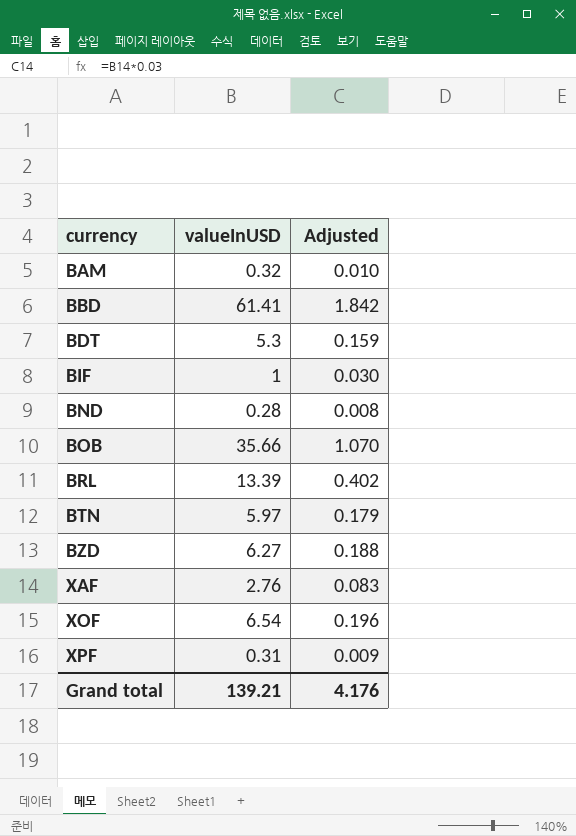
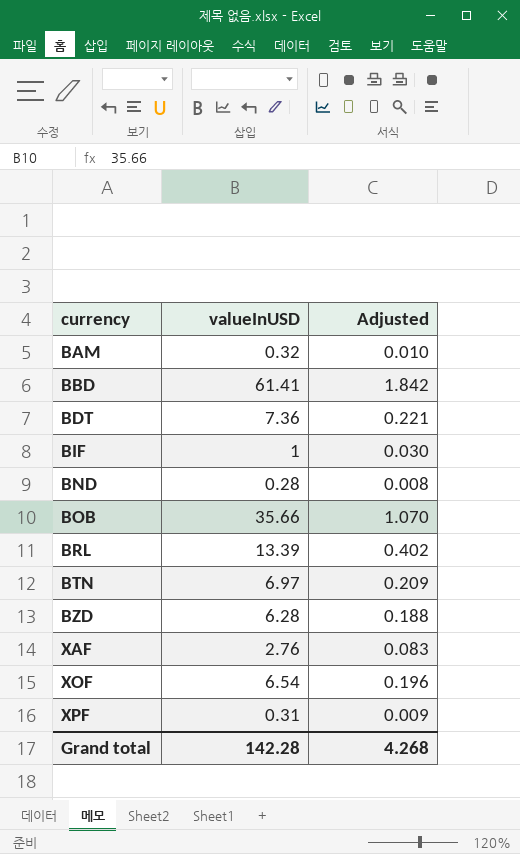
BDT | valueInUSD: 5.3 -> 7.36
BDT | Adjusted: 0.159 -> 0.221
BTN | valueInUSD: 5.97 -> 6.97
BTN | Adjusted: 0.179 -> 0.209
BZD | valueInUSD: 6.27 -> 6.28
Grand total | valueInUSD: 139.21 -> 142.28
Grand total | Adjusted: 4.176 -> 4.268

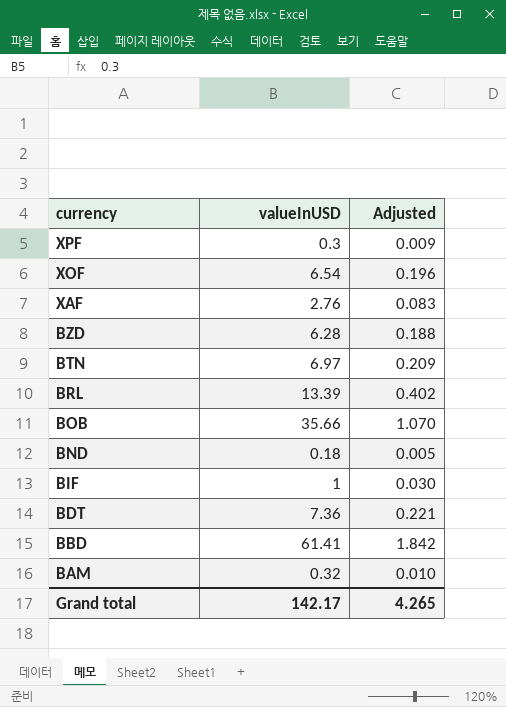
row order: currency ascending -> currency descending
XPF | valueInUSD: 0.31 -> 0.3
BND | valueInUSD: 0.28 -> 0.18
BND | Adjusted: 0.008 -> 0.005
Grand total | valueInUSD: 142.28 -> 142.17
Grand total | Adjusted: 4.268 -> 4.265

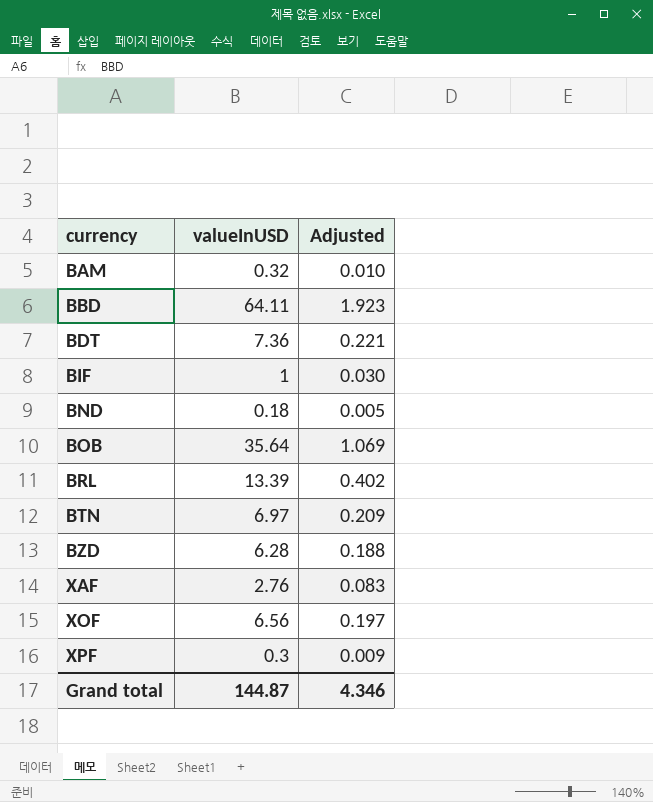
row order: currency descending -> currency ascending
BBD | valueInUSD: 61.41 -> 64.11
BBD | Adjusted: 1.842 -> 1.923
BOB | valueInUSD: 35.66 -> 35.64
BOB | Adjusted: 1.070 -> 1.069
XOF | valueInUSD: 6.54 -> 6.56
XOF | Adjusted: 0.196 -> 0.197
Grand total | valueInUSD: 142.17 -> 144.87
Grand total | Adjusted: 4.265 -> 4.346

